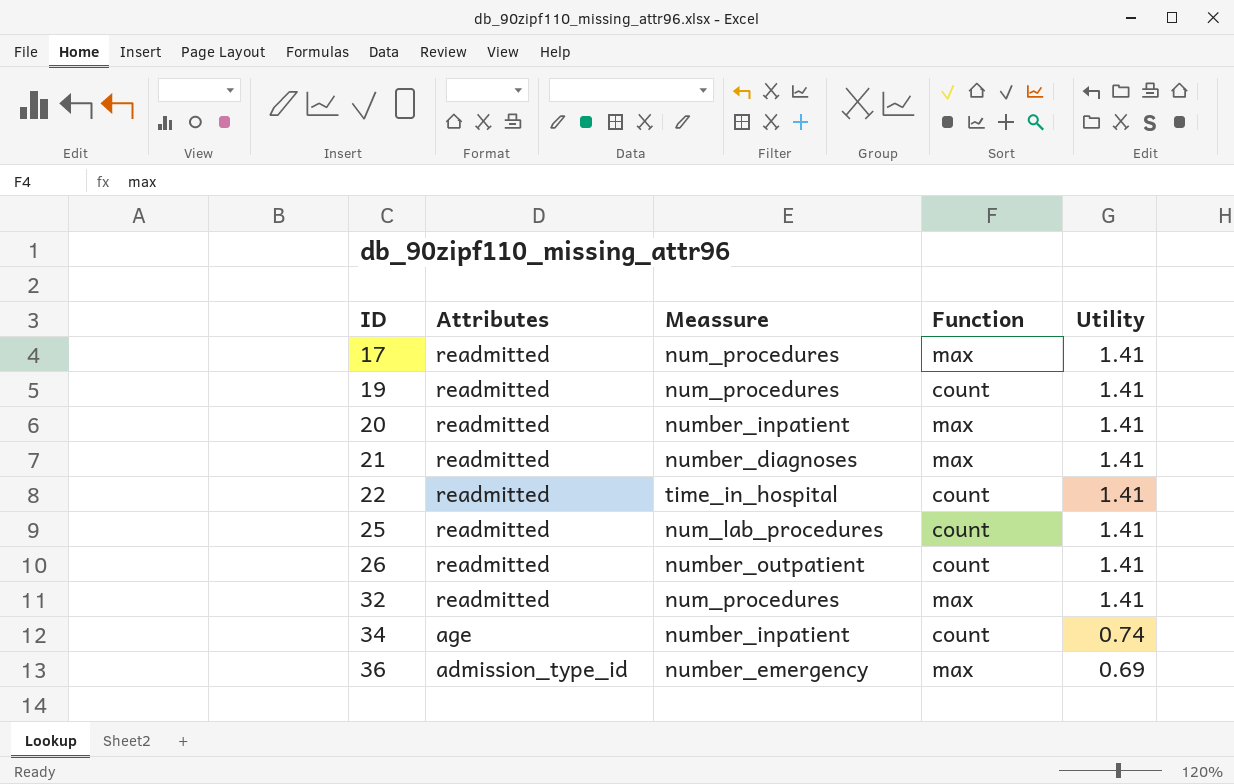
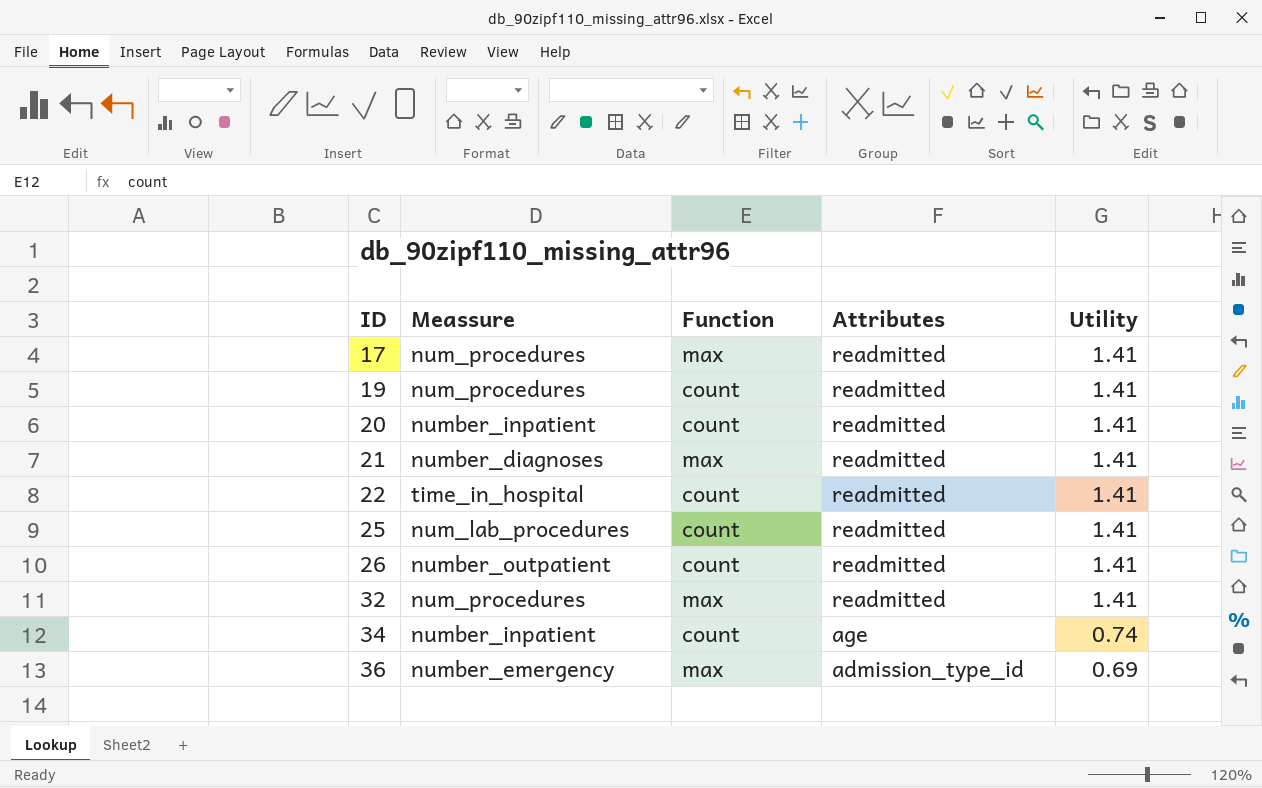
column Attributes | position: 2 -> 4
20 | Function: max -> count

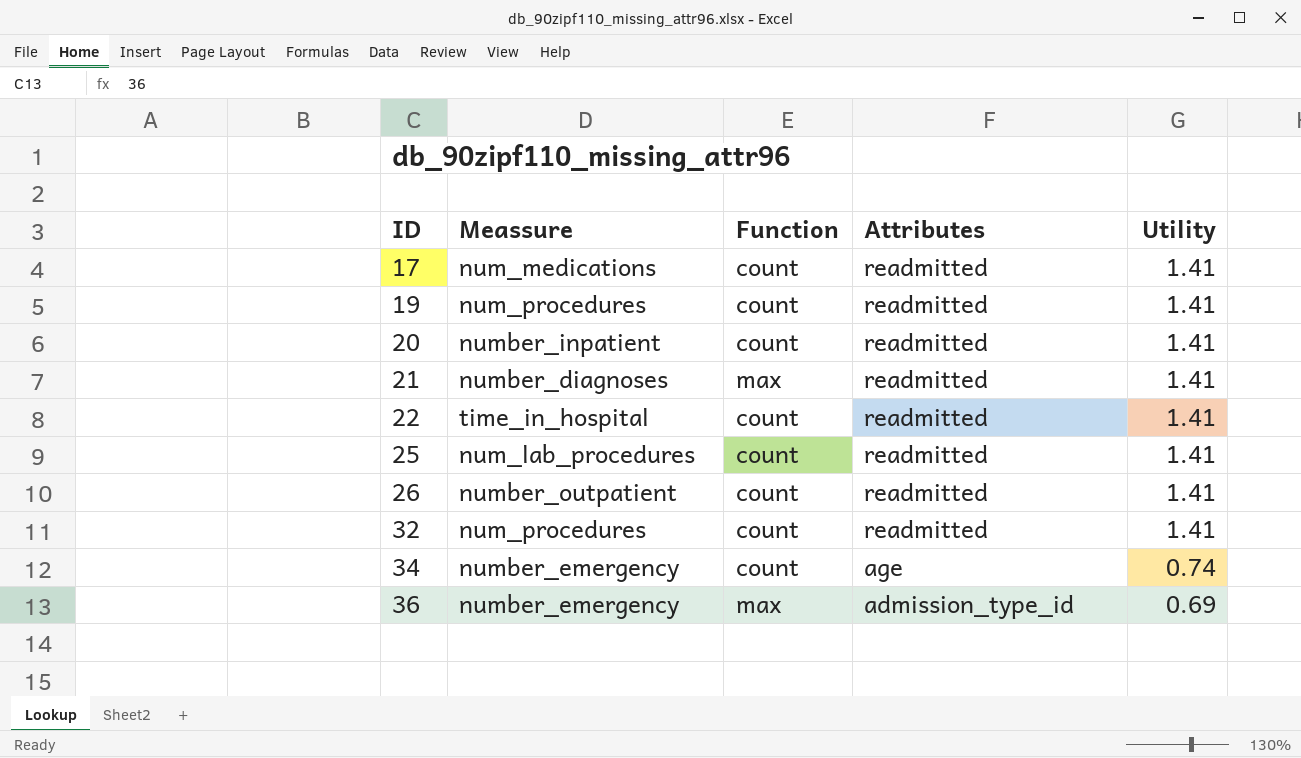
17 | Meassure: num_procedures -> num_medications
17 | Function: max -> count
32 | Function: max -> count
34 | Meassure: number_inpatient -> number_emergency

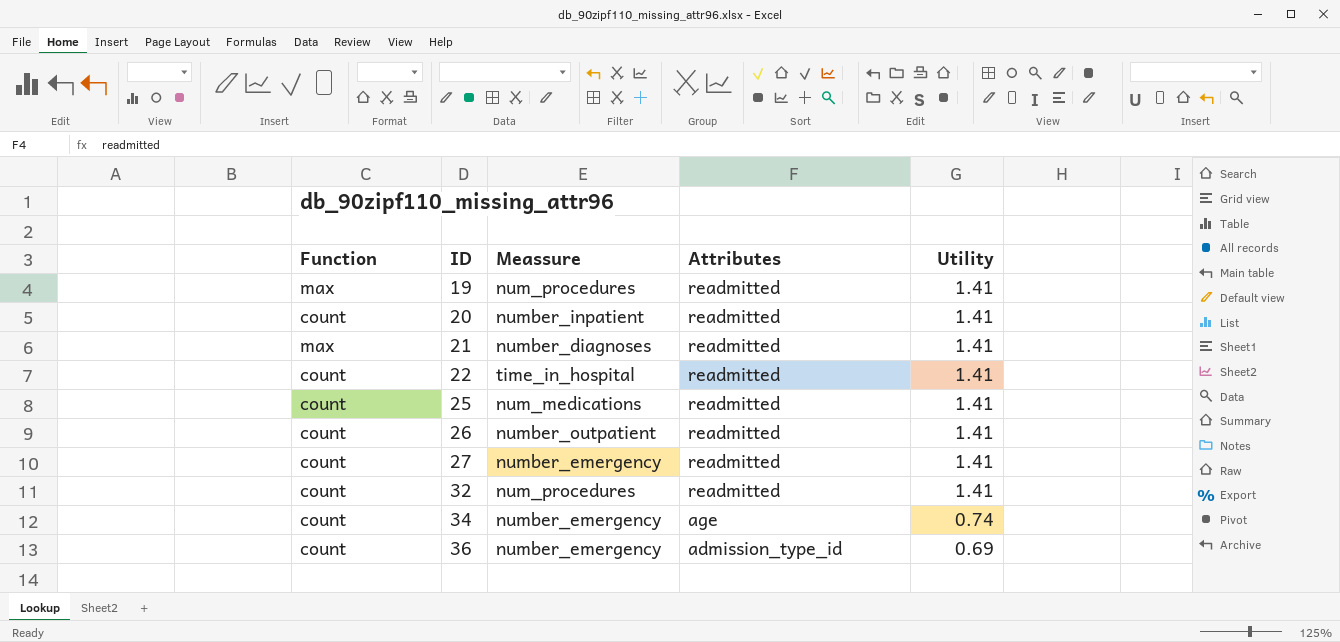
column Function | position: 3 -> 1
row 17: num_medications | count | readmitted | 1.41 -> none
19 | Function: count -> max
25 | Meassure: num_lab_procedures -> num_medications
row 27: none -> count | number_emergency | readmitted | 1.41
36 | Function: max -> count

